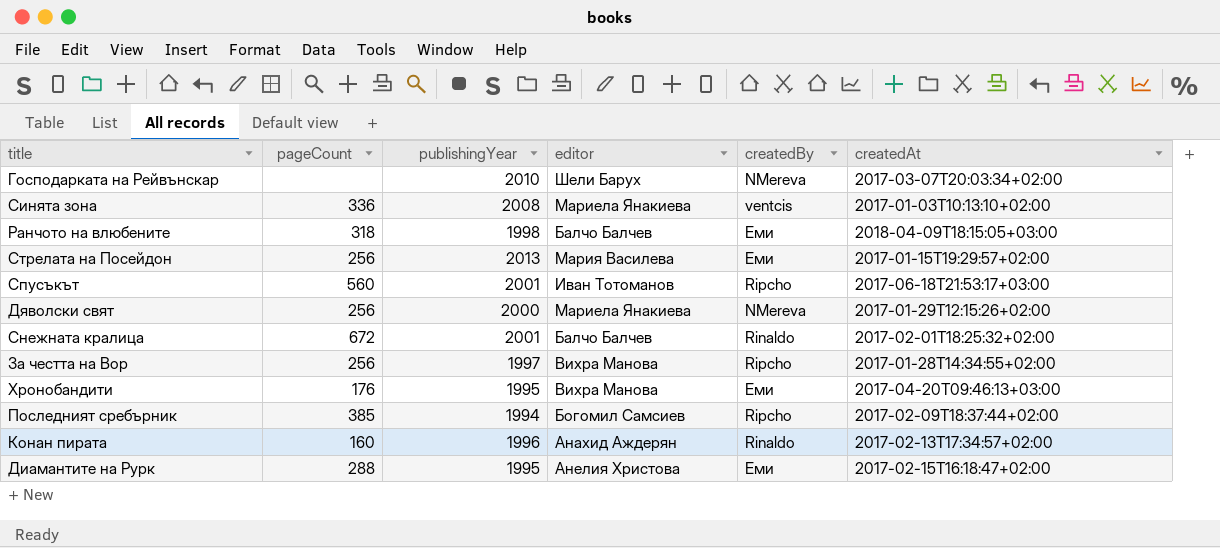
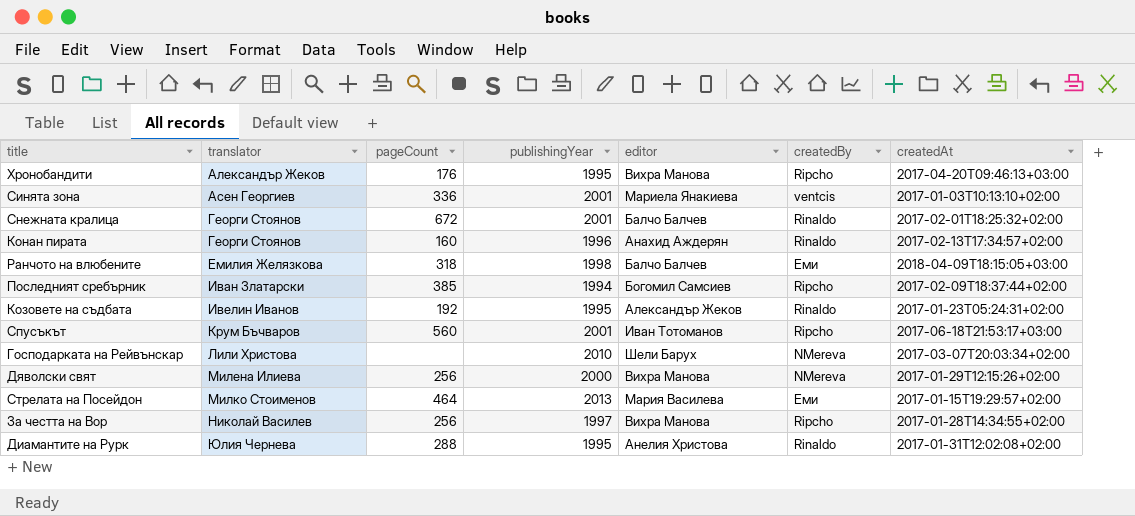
row order: none -> translator ascending
column translator | position: none -> 2
Хронобандити | createdBy: Еми -> Ripcho
Синята зона | publishingYear: 2008 -> 2001
row Козовете на съдбата: none -> Ивелин Иванов | 192 | 1995 | Александър Жеков | Rinaldo | 2017-01-23T05:24:31+02:00
Дяволски свят | editor: Мариела Янакиева -> Вихра Манова
Стрелата на Посейдон | pageCount: 256 -> 464
Диамантите на Рурк | createdBy: Еми -> Rinaldo
Диамантите на Рурк | createdAt: 2017-02-15T16:18:47+02:00 -> 2017-01-31T12:02:08+02:00

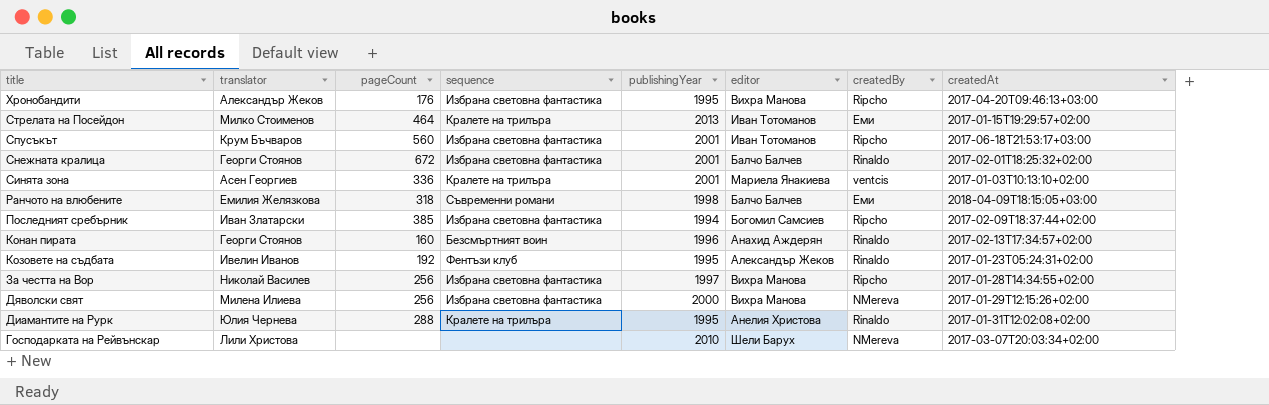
row order: translator ascending -> title descending
column sequence | position: none -> 4
Стрелата на Посейдон | editor: Мария Василева -> Иван Тотоманов

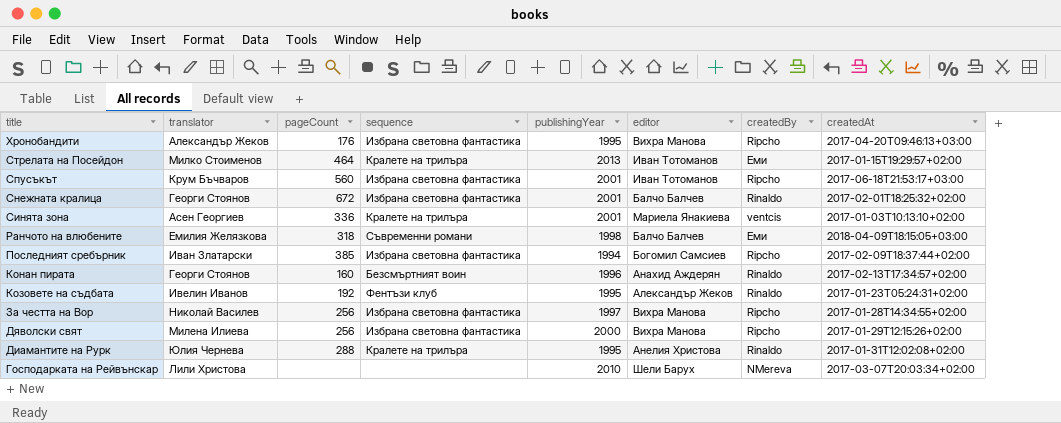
Дяволски свят | createdBy: NMereva -> Ripcho

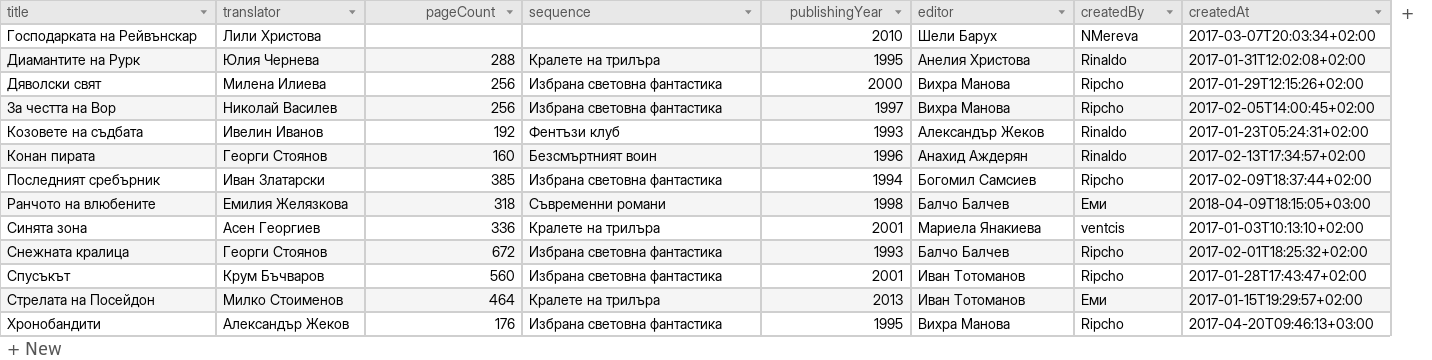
row order: title descending -> title ascending
За честта на Вор | createdAt: 2017-01-28T14:34:55+02:00 -> 2017-02-05T14:00:45+02:00
Козовете на съдбата | publishingYear: 1995 -> 1993
Снежната кралица | publishingYear: 2001 -> 1993
Снежната кралица | createdBy: Rinaldo -> Ripcho
Спусъкът | createdAt: 2017-06-18T21:53:17+03:00 -> 2017-01-28T17:43:47+02:00

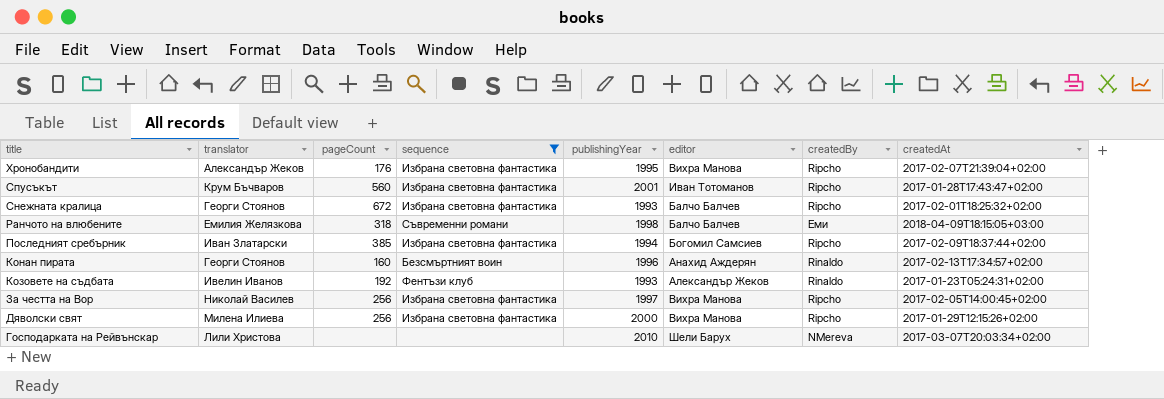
filter: none -> sequence != Кралете на трилъра
row order: title ascending -> title descending
Хронобандити | createdAt: 2017-04-20T09:46:13+03:00 -> 2017-02-07T21:39:04+02:00

